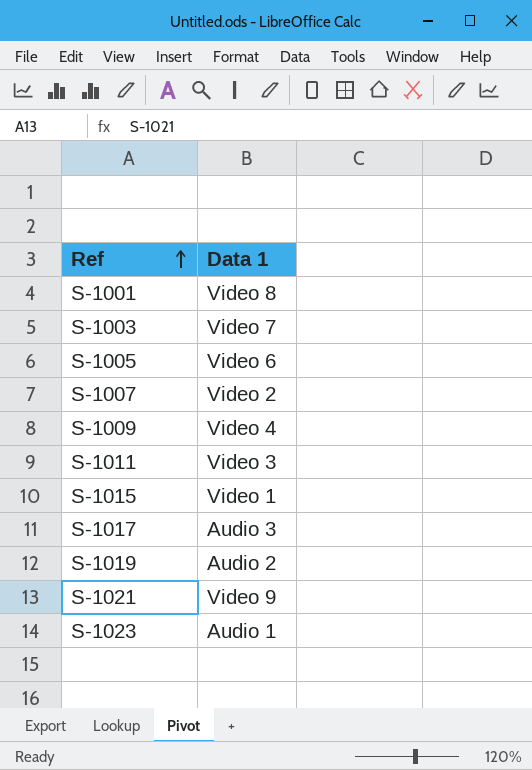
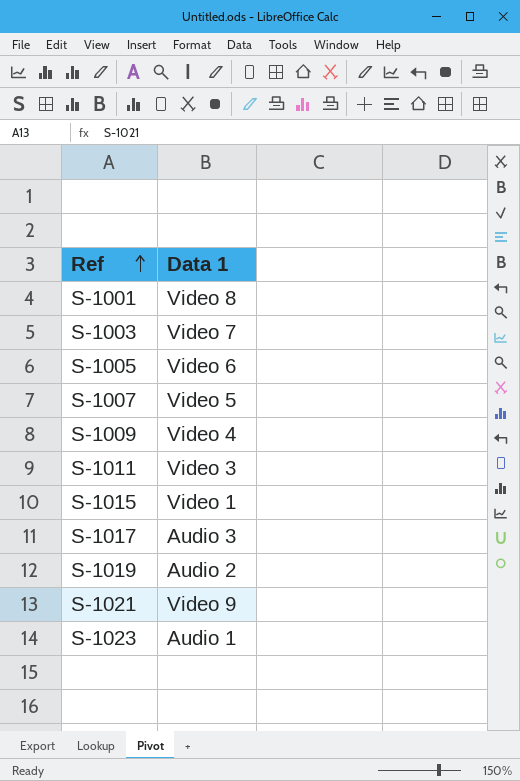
S-1007 | Data 1: Video 2 -> Video 5

